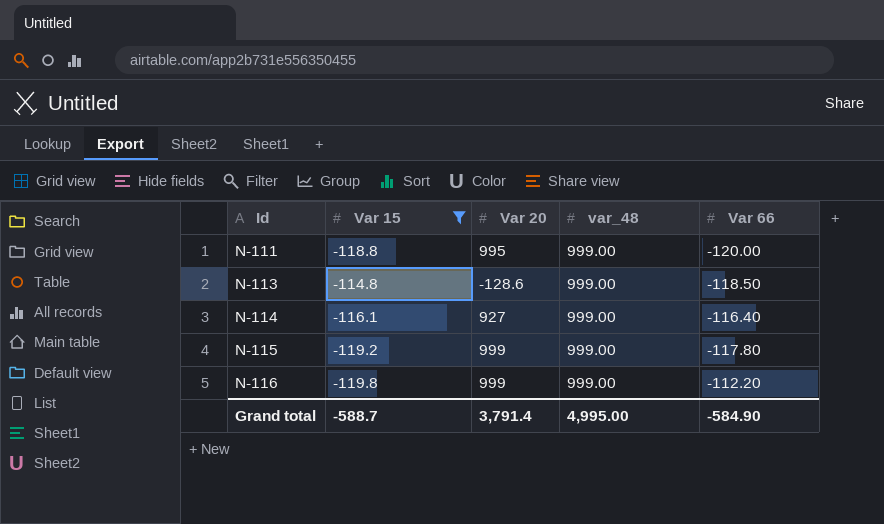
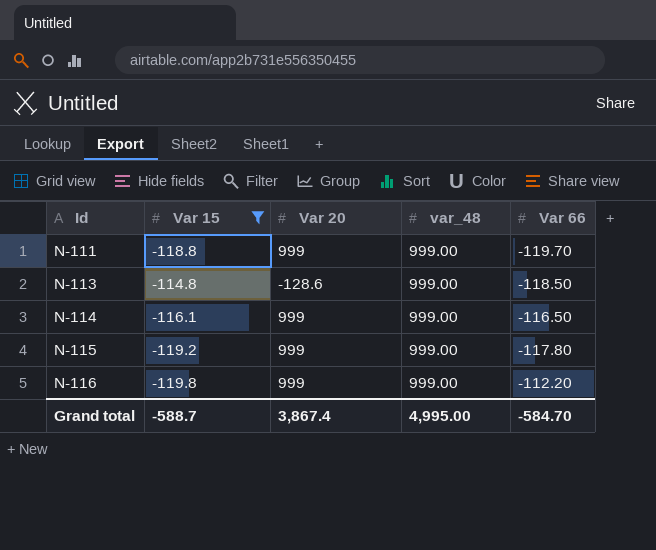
N-111 | Var 20: 995 -> 999
N-111 | Var 66: -120.00 -> -119.70
N-114 | Var 20: 927 -> 999
N-114 | Var 66: -116.40 -> -116.50
Grand total | Var 20: 3,791.4 -> 3,867.4
Grand total | Var 66: -584.90 -> -584.70

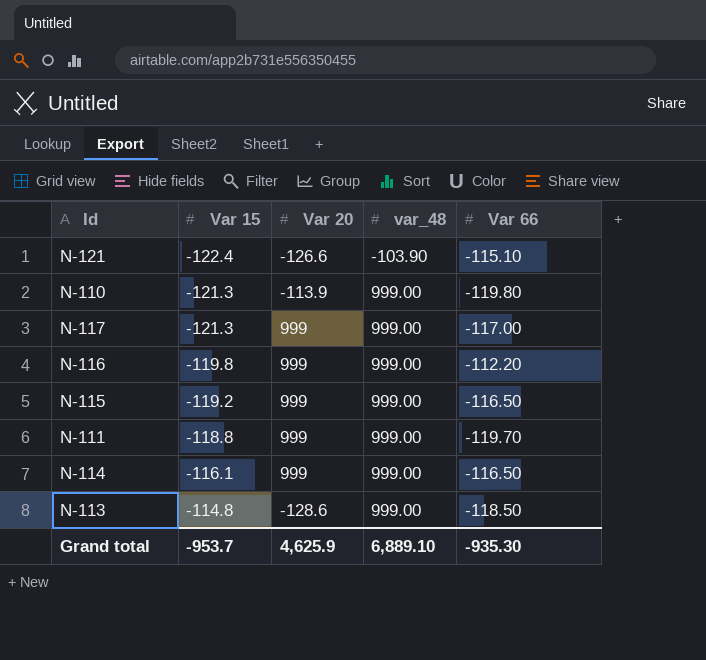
filter: Var 15 >= -119.8 -> none
row order: Id ascending -> Var 15 ascending
N-115 | Var 66: -117.80 -> -116.50
Grand total | Var 15: -588.7 -> -953.7
Grand total | Var 20: 3,867.4 -> 4,625.9
Grand total | var_48: 4,995.00 -> 6,889.10
Grand total | Var 66: -584.70 -> -935.30

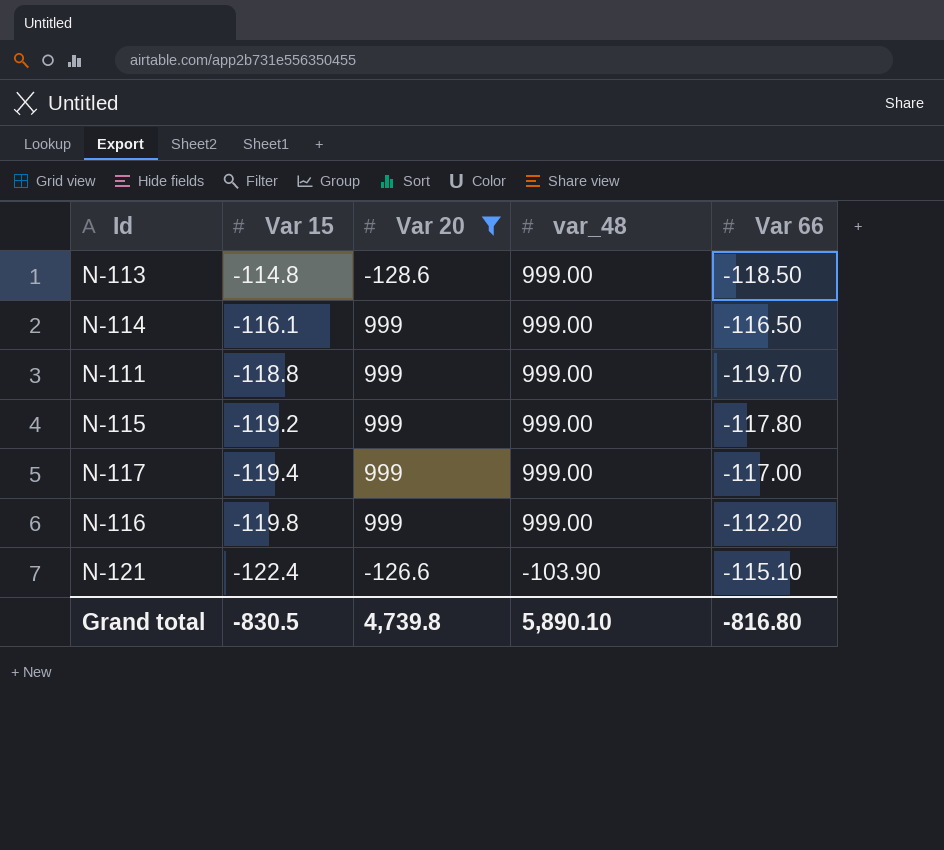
filter: none -> Var 20 != -113.9
row order: Var 15 ascending -> Var 15 descending
N-115 | Var 66: -116.50 -> -117.80
N-117 | Var 15: -121.3 -> -119.4
Grand total | Var 15: -953.7 -> -830.5
Grand total | Var 20: 4,625.9 -> 4,739.8
Grand total | var_48: 6,889.10 -> 5,890.10
Grand total | Var 66: -935.30 -> -816.80

